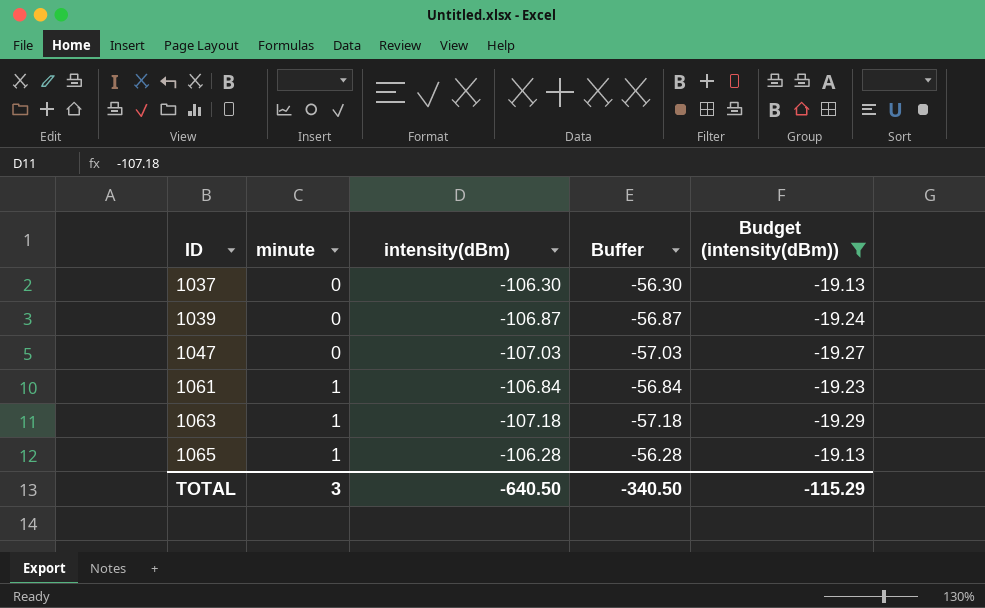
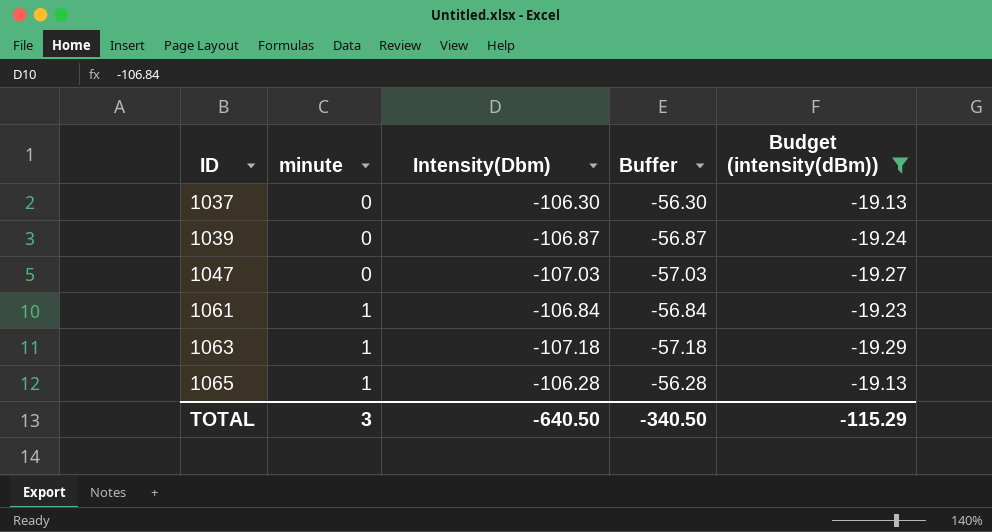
column name: intensity(dBm) -> Intensity(Dbm)

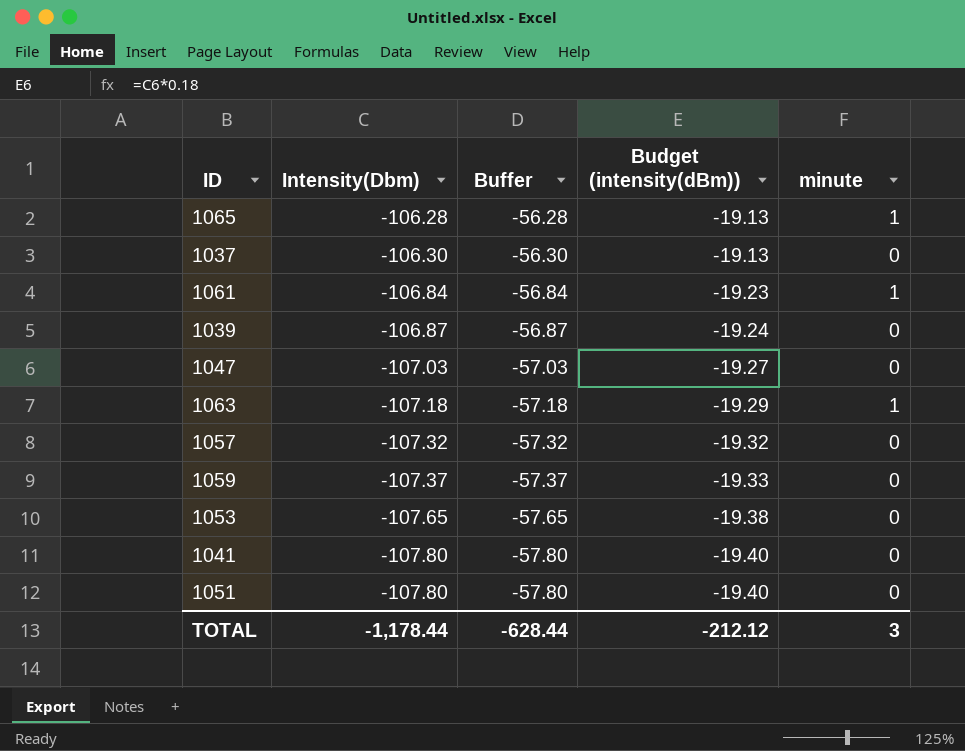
filter: Budget (intensity(dBm)) >= -19.29 -> none
row order: ID ascending -> Intensity(Dbm) descending
column minute | position: 2 -> 5
TOTAL | Intensity(Dbm): -640.50 -> -1,178.44
TOTAL | Buffer: -340.50 -> -628.44
TOTAL | Budget (intensity(dBm)): -115.29 -> -212.12

